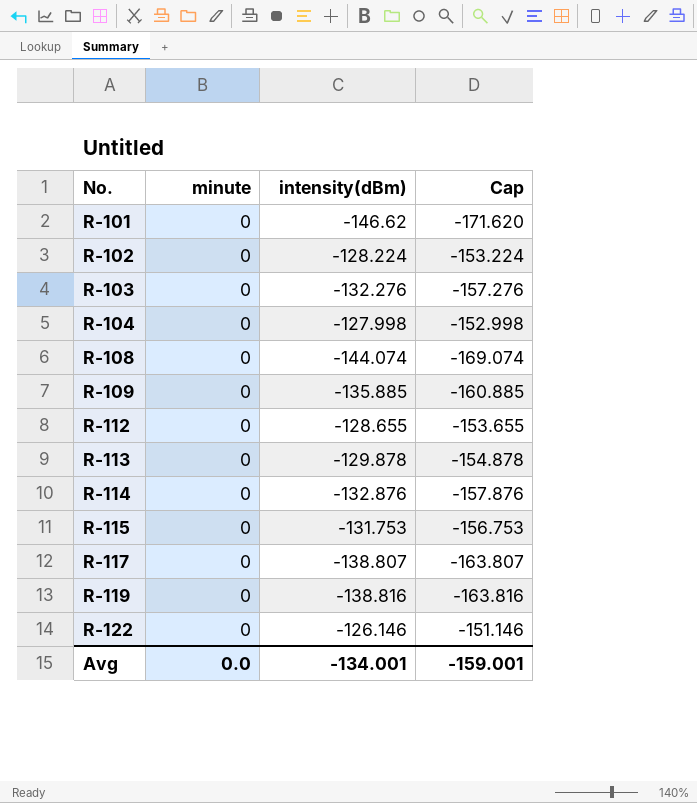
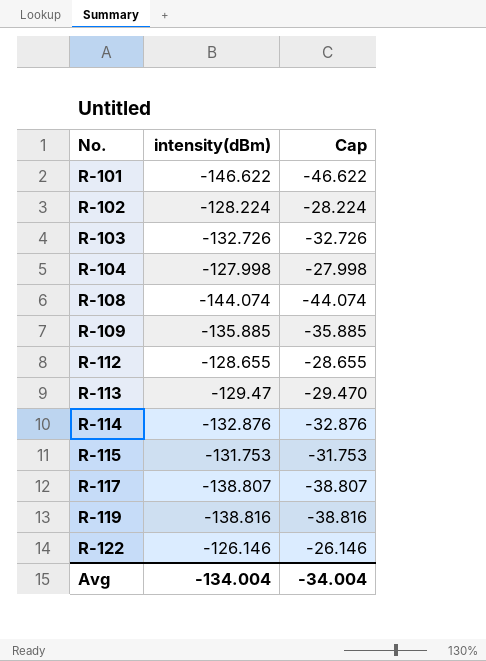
column minute | position: 2 -> none
column Cap | formula: [intensity(dBm)] - 25 -> [intensity(dBm)] + 100
R-101 | intensity(dBm): -146.62 -> -146.622
R-103 | intensity(dBm): -132.276 -> -132.726
R-113 | intensity(dBm): -129.878 -> -129.47
Avg | intensity(dBm): -134.001 -> -134.004
Avg | Cap: -159.001 -> -34.004

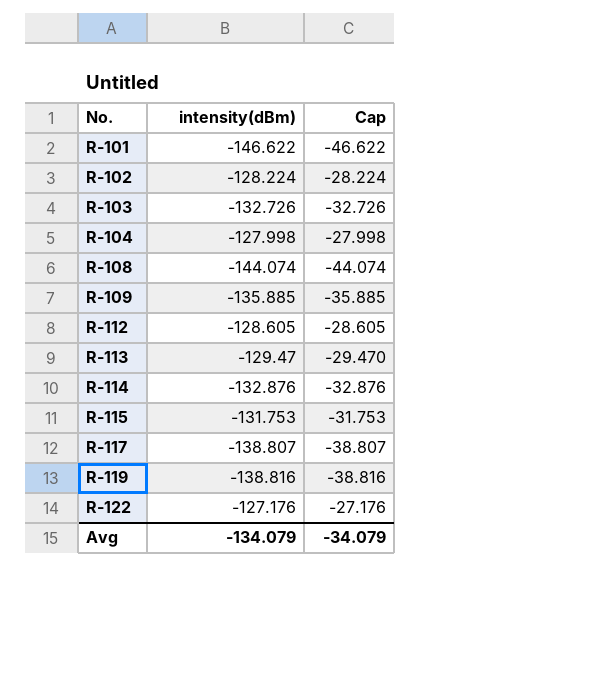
R-112 | intensity(dBm): -128.655 -> -128.605
R-112 | Cap: -28.655 -> -28.605
R-122 | intensity(dBm): -126.146 -> -127.176
R-122 | Cap: -26.146 -> -27.176
Avg | intensity(dBm): -134.004 -> -134.079
Avg | Cap: -34.004 -> -34.079

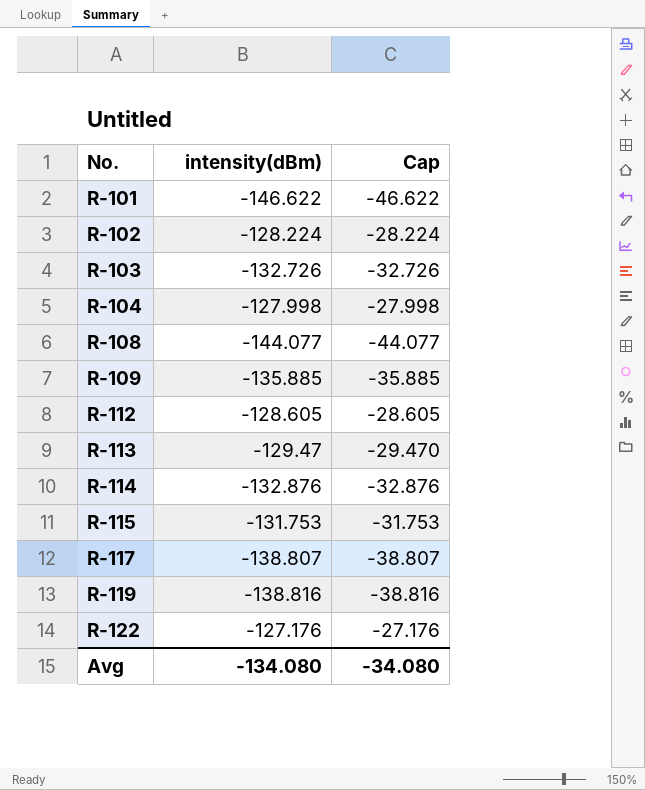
R-108 | intensity(dBm): -144.074 -> -144.077
R-108 | Cap: -44.074 -> -44.077
Avg | intensity(dBm): -134.079 -> -134.080
Avg | Cap: -34.079 -> -34.080

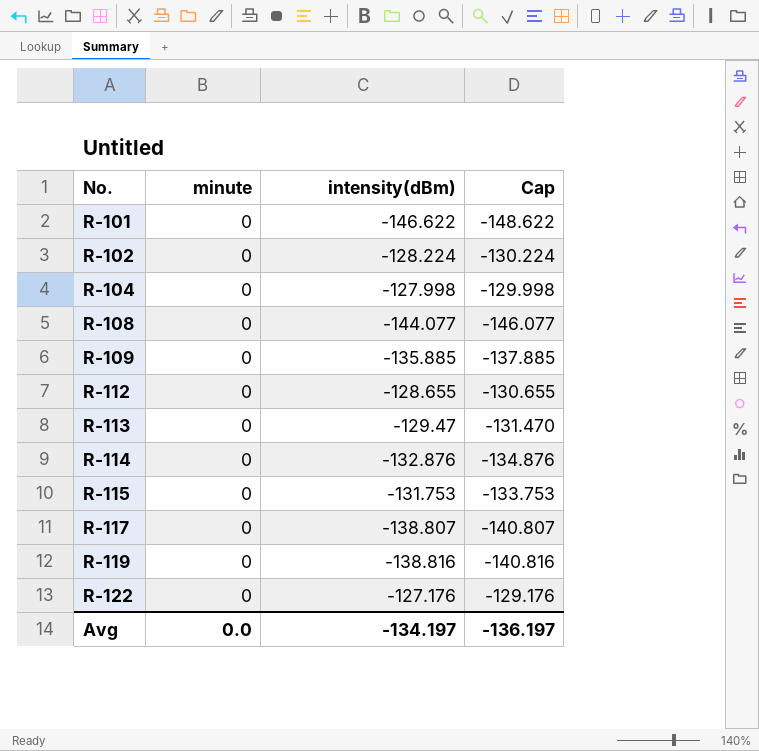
column minute | position: none -> 2
column Cap | formula: [intensity(dBm)] + 100 -> [intensity(dBm)] - 2
row R-103: -132.726 | -32.726 -> none
R-112 | intensity(dBm): -128.605 -> -128.655
Avg | intensity(dBm): -134.080 -> -134.197
Avg | Cap: -34.080 -> -136.197

